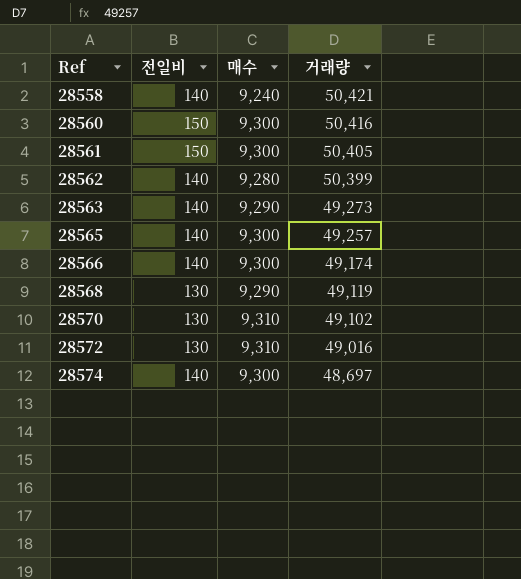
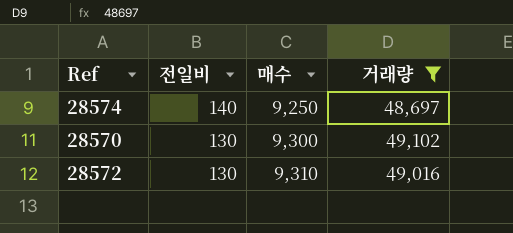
filter: none -> 거래량 <= 49,102
row order: Ref ascending -> 전일비 descending
28574 | 매수: 9,300 -> 9,250
28570 | 매수: 9,310 -> 9,300

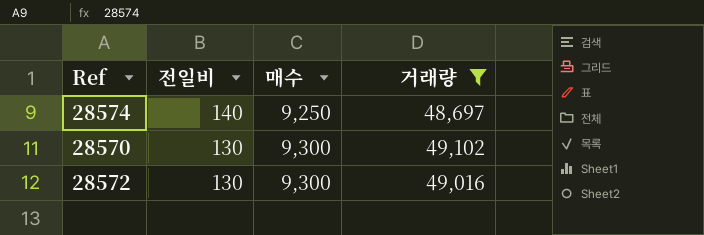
28572 | 매수: 9,310 -> 9,300

